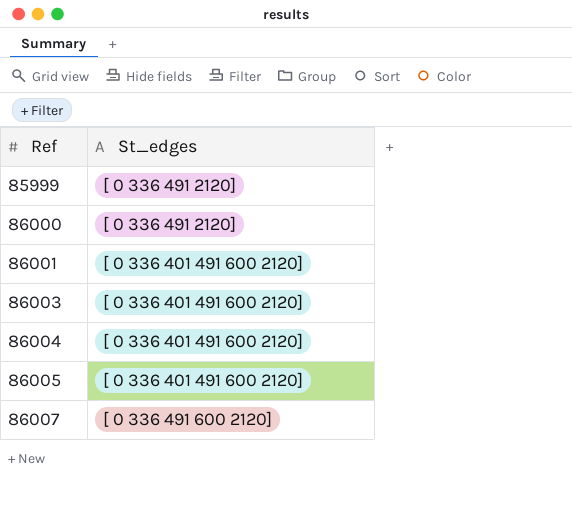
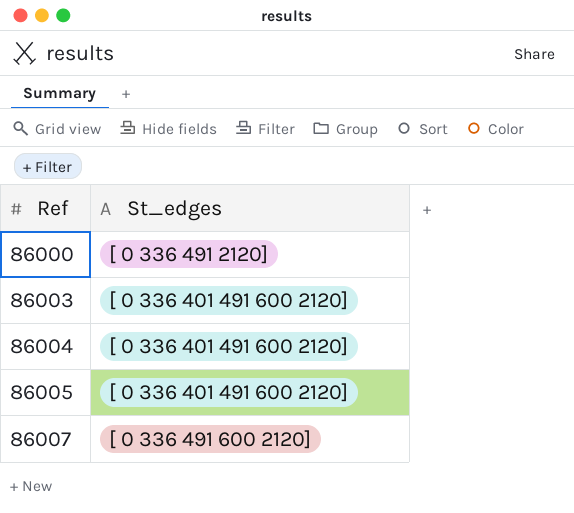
row 85999: [ 0 336 491 2120] -> none
row 86001: [ 0 336 401 491 600 2120] -> none

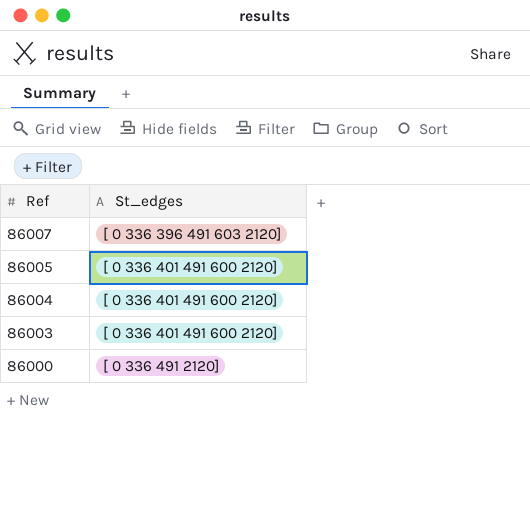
row order: Ref ascending -> Ref descending
86007 | St_edges: [ 0 336 491 600 2120] -> [ 0 336 396 491 603 2120]

